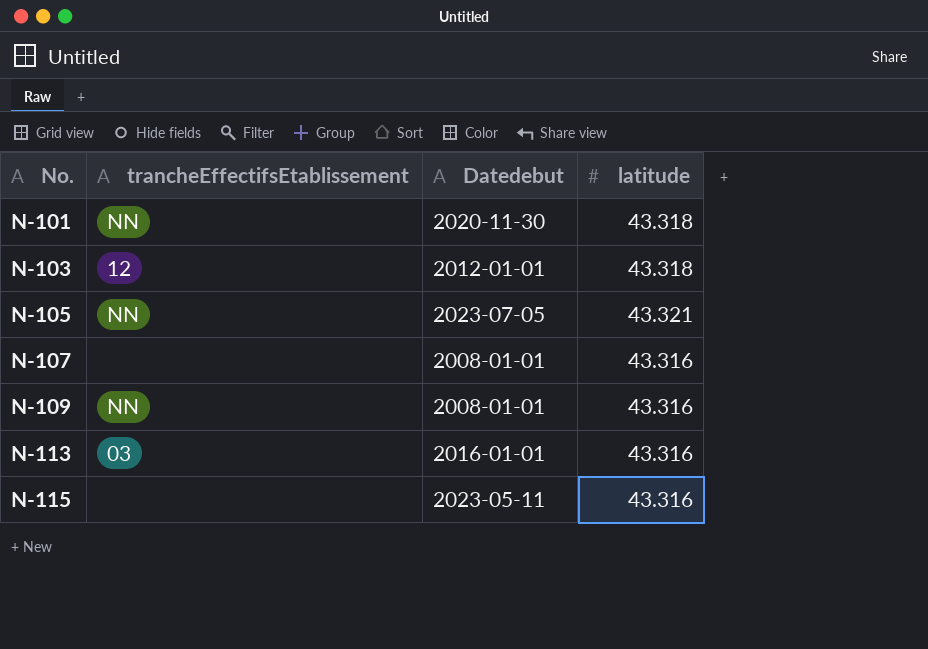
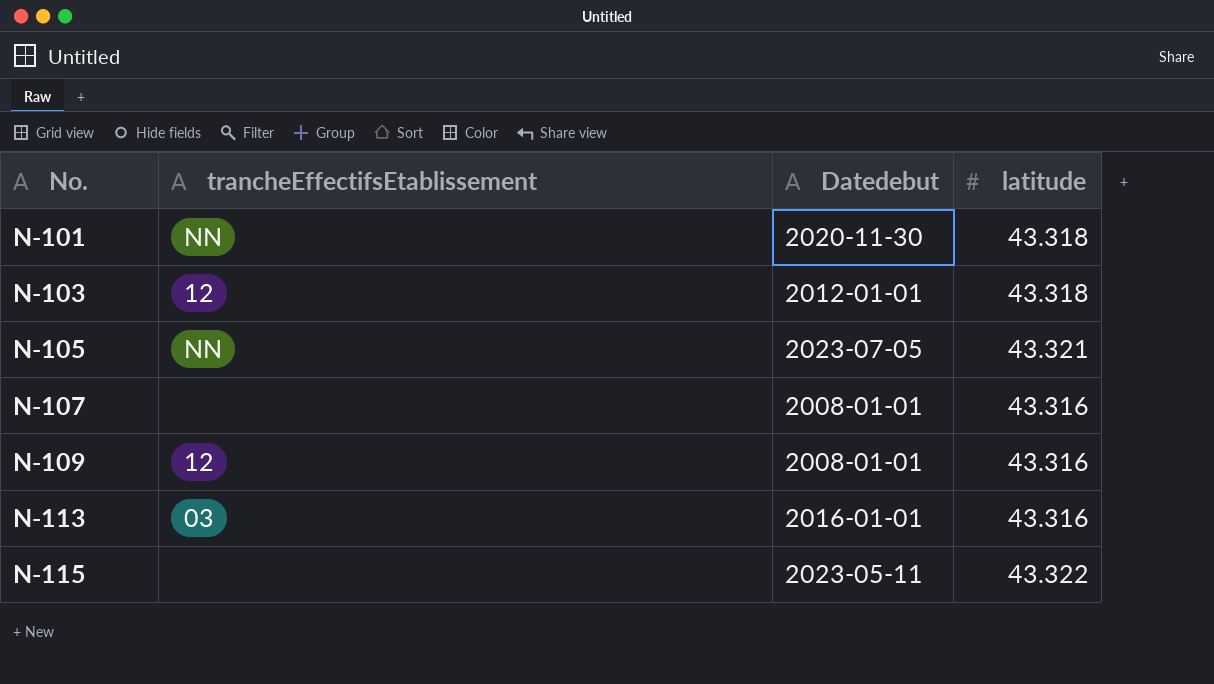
N-109 | trancheEffectifsEtablissement: NN -> 12
N-115 | latitude: 43.316 -> 43.322

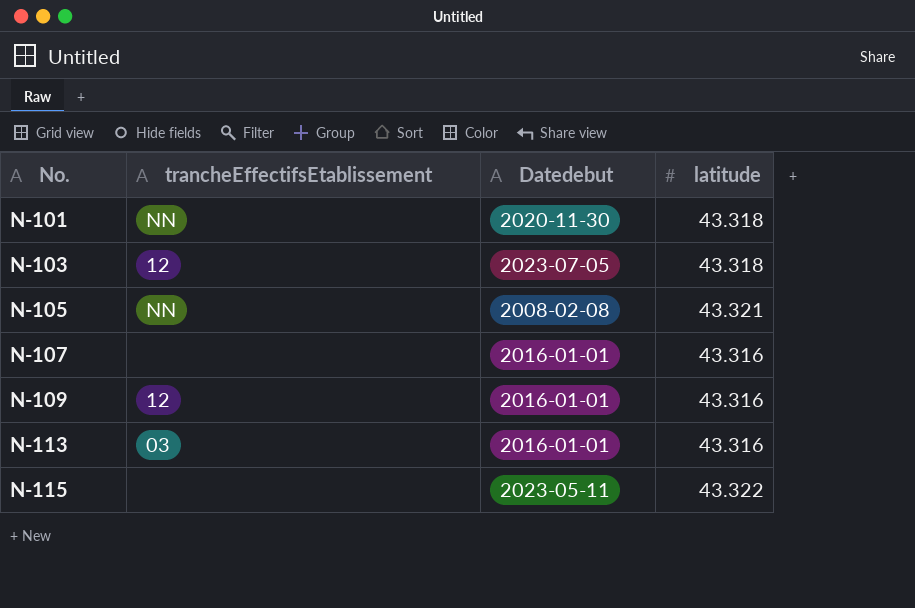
N-103 | Datedebut: 2012-01-01 -> 2023-07-05
N-105 | Datedebut: 2023-07-05 -> 2008-02-08
N-107 | Datedebut: 2008-01-01 -> 2016-01-01
N-109 | Datedebut: 2008-01-01 -> 2016-01-01

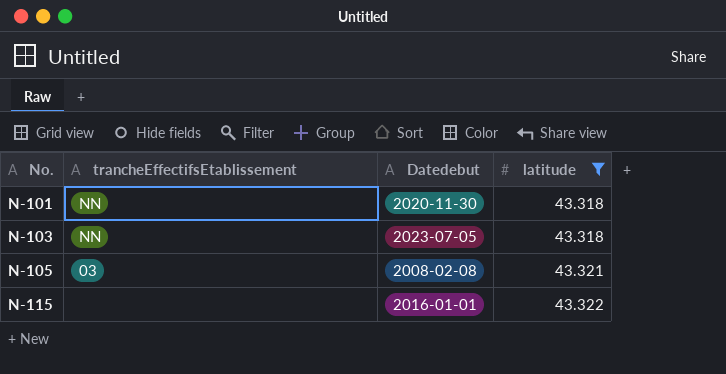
filter: none -> latitude != 43.316
N-103 | trancheEffectifsEtablissement: 12 -> NN
N-105 | trancheEffectifsEtablissement: NN -> 03
N-115 | Datedebut: 2023-05-11 -> 2016-01-01

